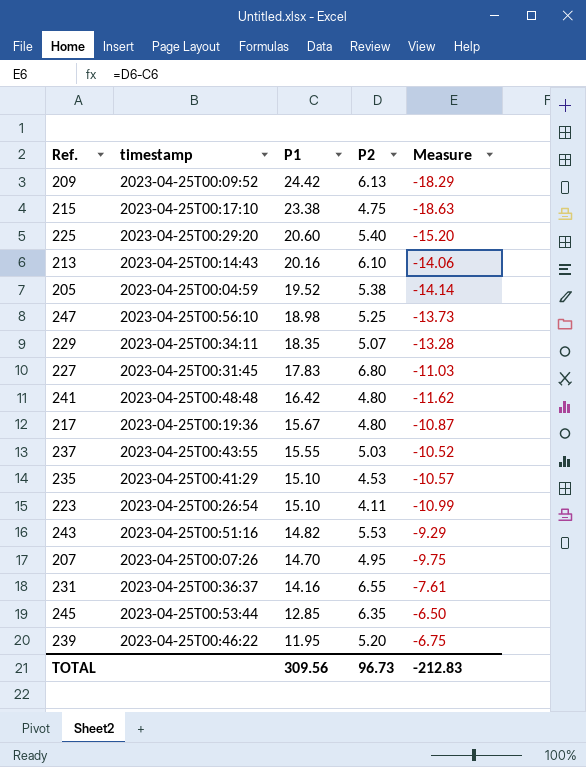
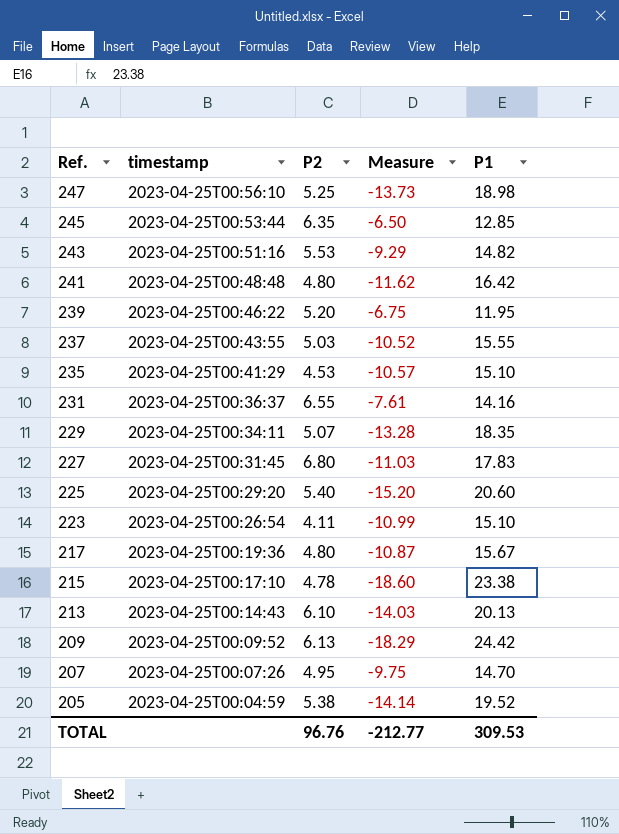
row order: P1 descending -> Ref. descending
column P1 | position: 3 -> 5
215 | P2: 4.75 -> 4.78
215 | Measure: -18.63 -> -18.60
213 | Measure: -14.06 -> -14.03
213 | P1: 20.16 -> 20.13
TOTAL | P2: 96.73 -> 96.76
TOTAL | Measure: -212.83 -> -212.77
TOTAL | P1: 309.56 -> 309.53

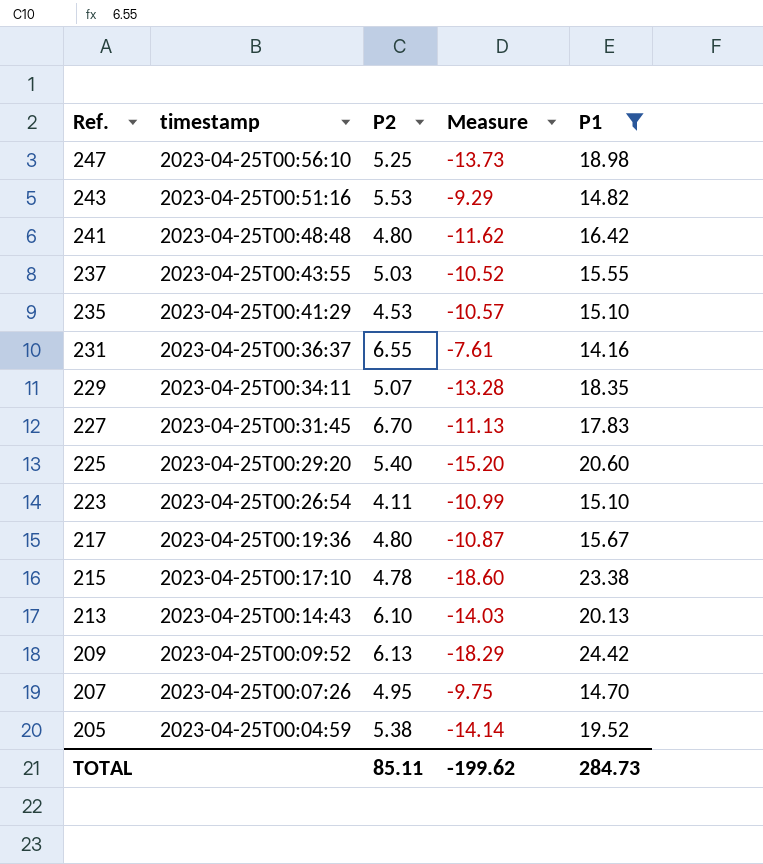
filter: none -> P1 >= 14.16
227 | P2: 6.80 -> 6.70
227 | Measure: -11.03 -> -11.13
TOTAL | P2: 96.76 -> 85.11
TOTAL | Measure: -212.77 -> -199.62
TOTAL | P1: 309.53 -> 284.73

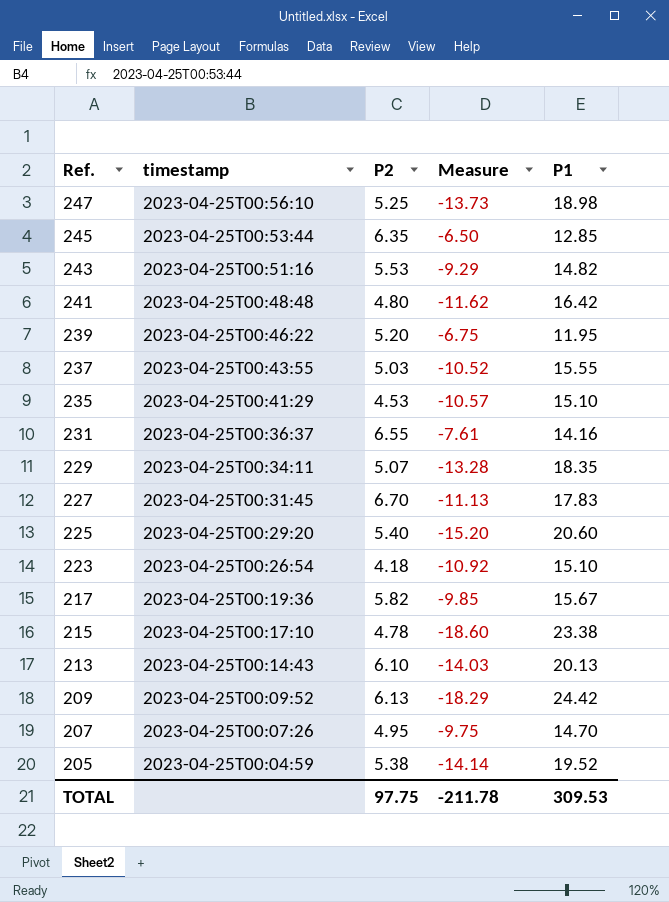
filter: P1 >= 14.16 -> none
223 | P2: 4.11 -> 4.18
223 | Measure: -10.99 -> -10.92
217 | P2: 4.80 -> 5.82
217 | Measure: -10.87 -> -9.85
TOTAL | P2: 85.11 -> 97.75
TOTAL | Measure: -199.62 -> -211.78
TOTAL | P1: 284.73 -> 309.53

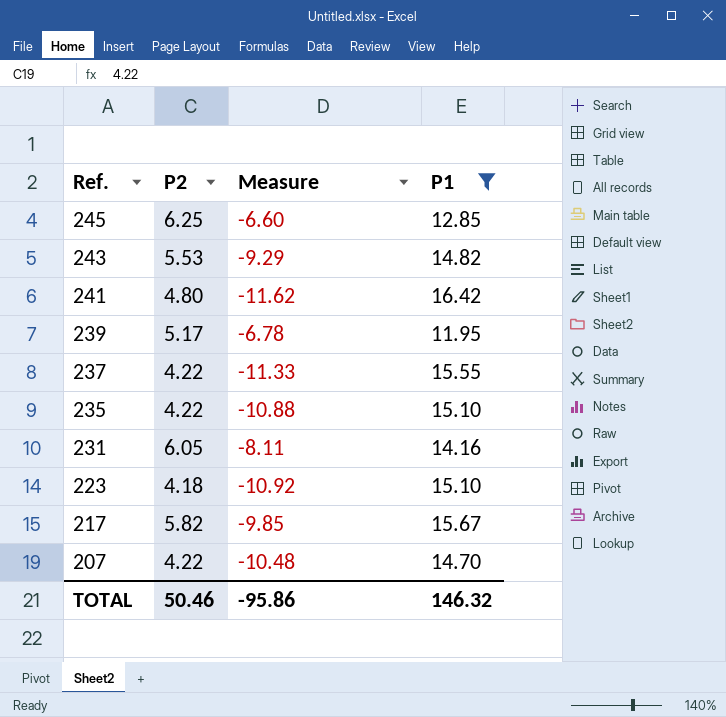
filter: none -> P1 <= 16.42
column timestamp | position: 2 -> none
245 | P2: 6.35 -> 6.25
245 | Measure: -6.50 -> -6.60
239 | P2: 5.20 -> 5.17
239 | Measure: -6.75 -> -6.78
237 | P2: 5.03 -> 4.22
237 | Measure: -10.52 -> -11.33
235 | P2: 4.53 -> 4.22
235 | Measure: -10.57 -> -10.88
231 | P2: 6.55 -> 6.05
231 | Measure: -7.61 -> -8.11
207 | P2: 4.95 -> 4.22
207 | Measure: -9.75 -> -10.48
TOTAL | P2: 97.75 -> 50.46
TOTAL | Measure: -211.78 -> -95.86
TOTAL | P1: 309.53 -> 146.32

